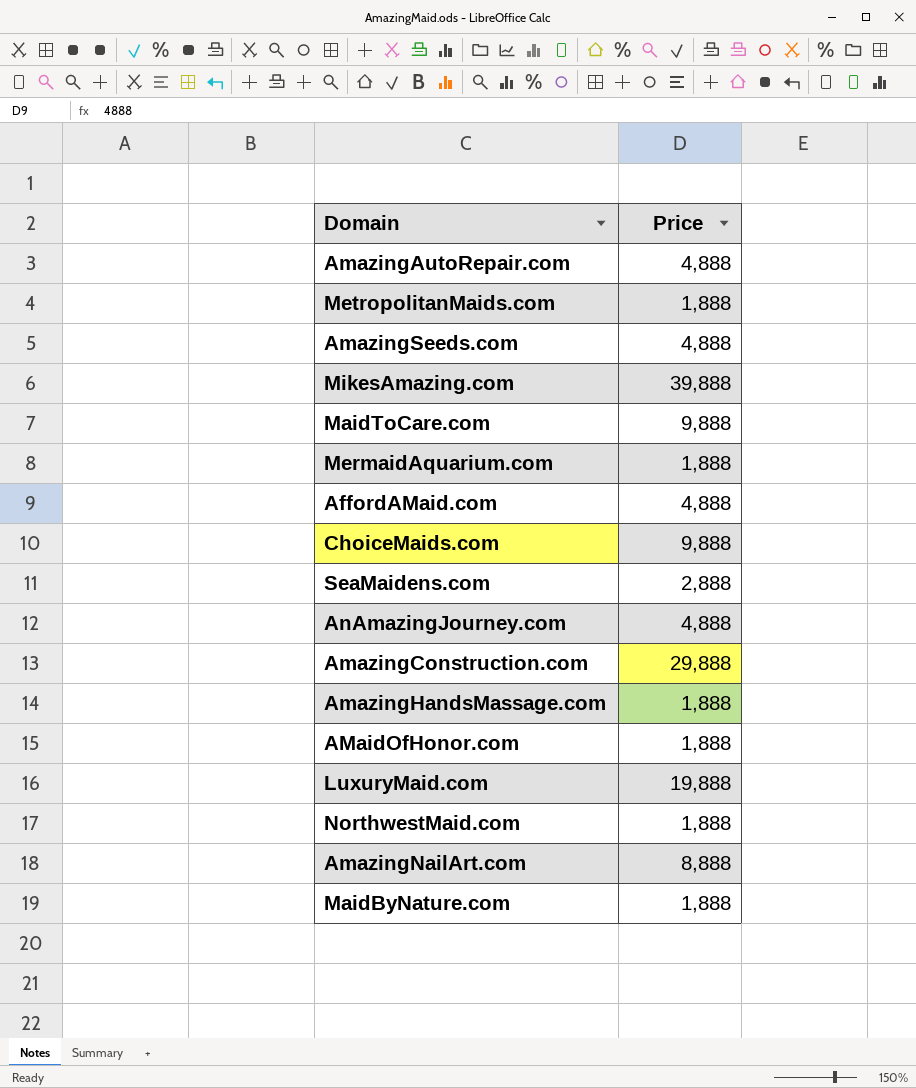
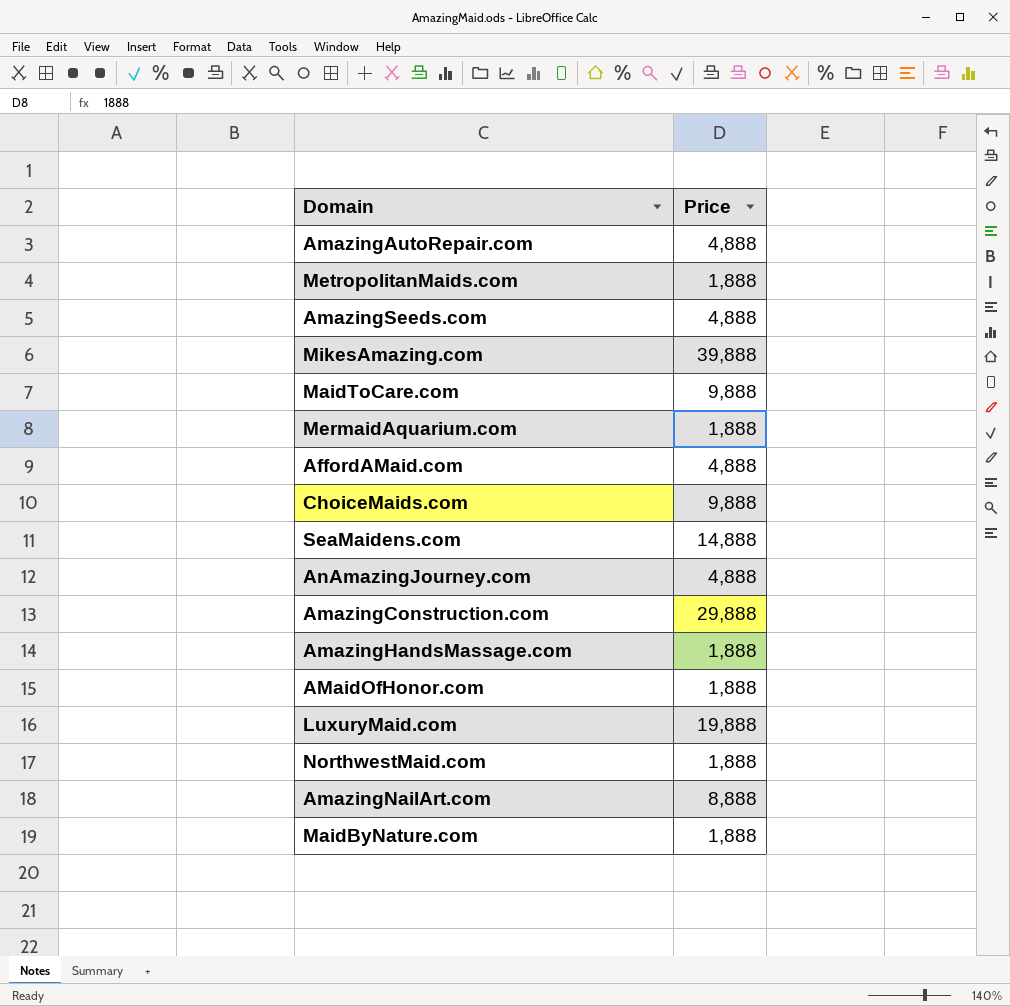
SeaMaidens.com | Price: 2,888 -> 14,888

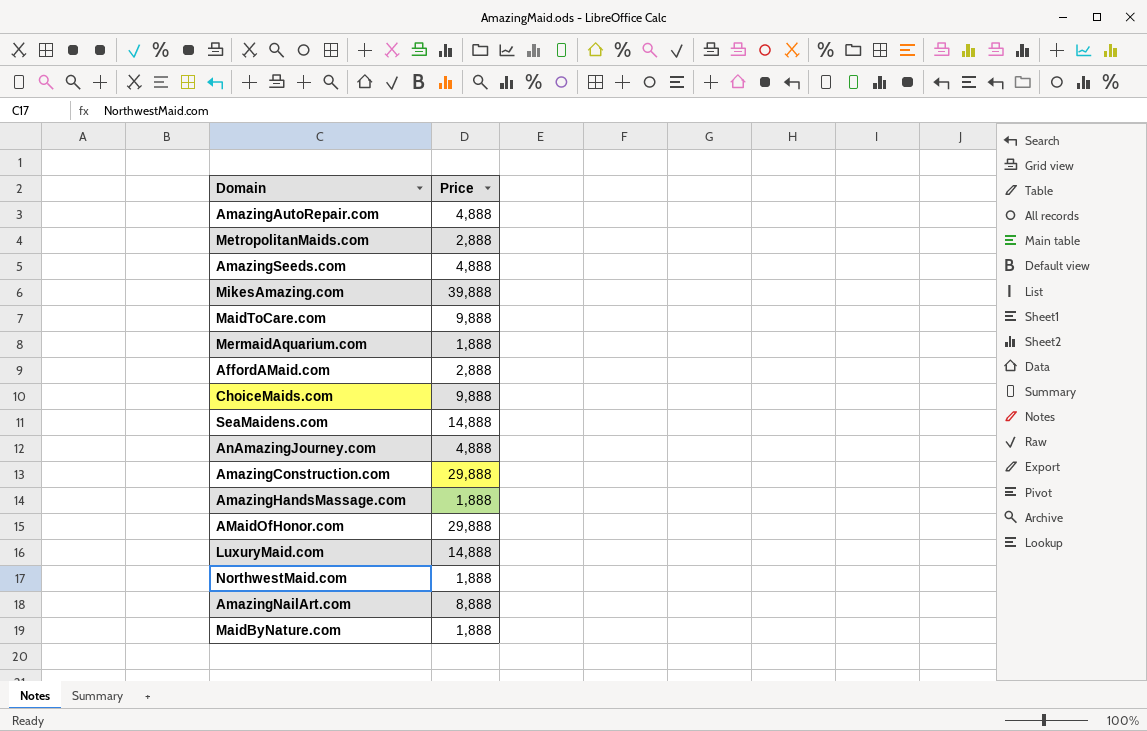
MetropolitanMaids.com | Price: 1,888 -> 2,888
AffordAMaid.com | Price: 4,888 -> 2,888
AMaidOfHonor.com | Price: 1,888 -> 29,888
LuxuryMaid.com | Price: 19,888 -> 14,888

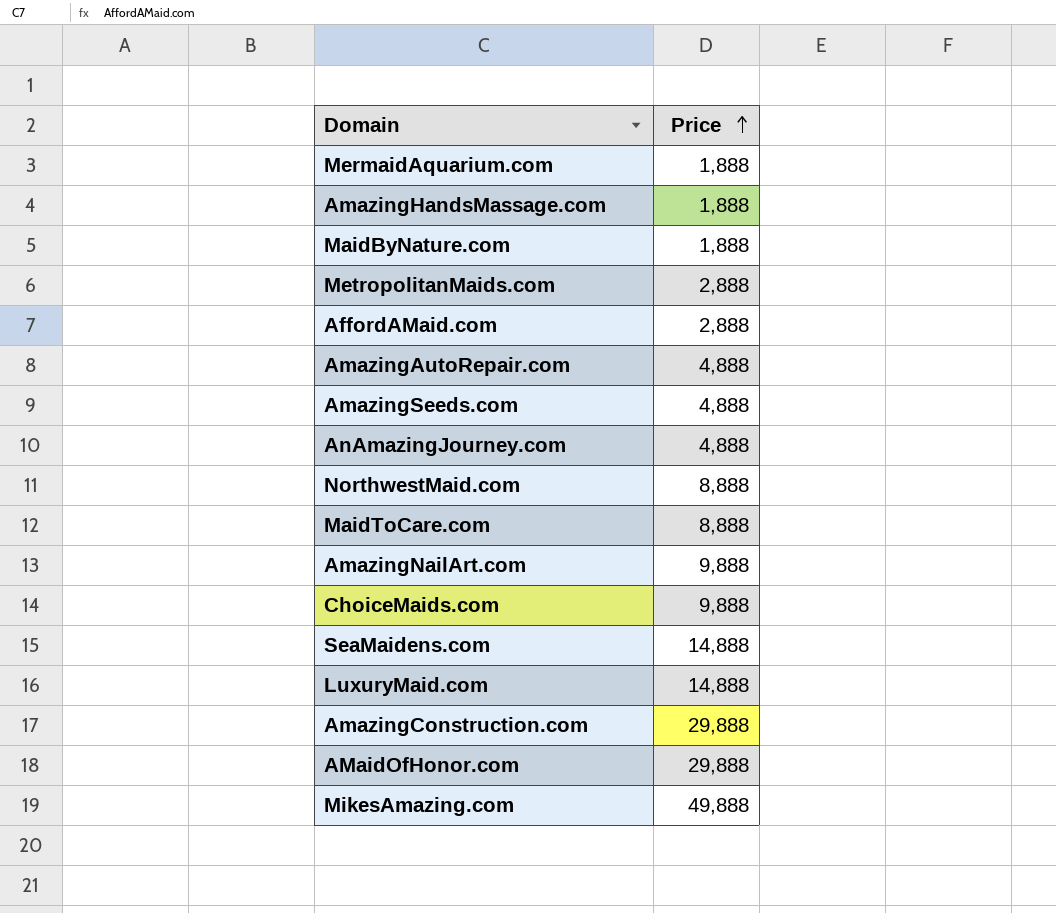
row order: none -> Price ascending
NorthwestMaid.com | Price: 1,888 -> 8,888
MaidToCare.com | Price: 9,888 -> 8,888
AmazingNailArt.com | Price: 8,888 -> 9,888
MikesAmazing.com | Price: 39,888 -> 49,888

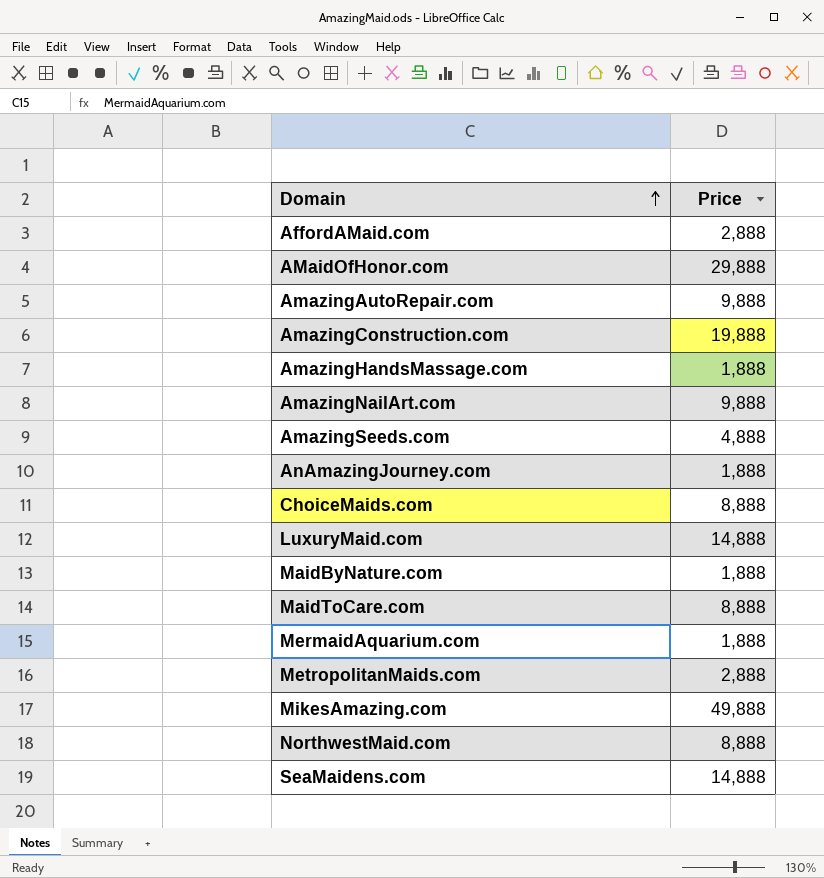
row order: Price ascending -> Domain ascending
AmazingAutoRepair.com | Price: 4,888 -> 9,888
AmazingConstruction.com | Price: 29,888 -> 19,888
AnAmazingJourney.com | Price: 4,888 -> 1,888
ChoiceMaids.com | Price: 9,888 -> 8,888

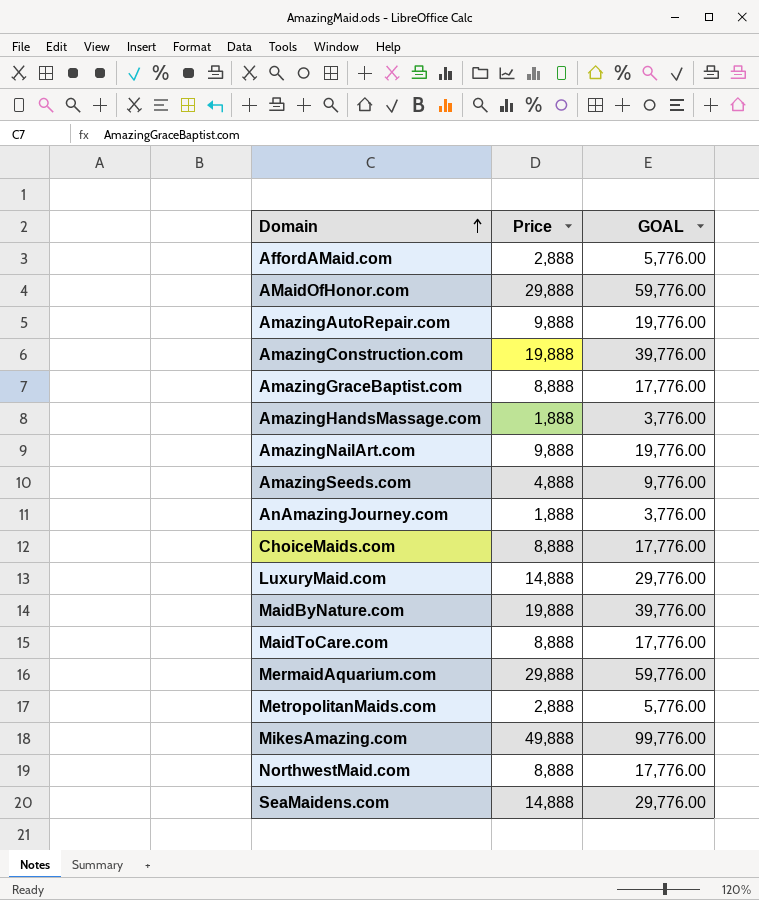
column GOAL | formula: none -> [Price] * 2
row AmazingGraceBaptist.com: none -> 8,888 | 17,776.00
MaidByNature.com | Price: 1,888 -> 19,888
MermaidAquarium.com | Price: 1,888 -> 29,888

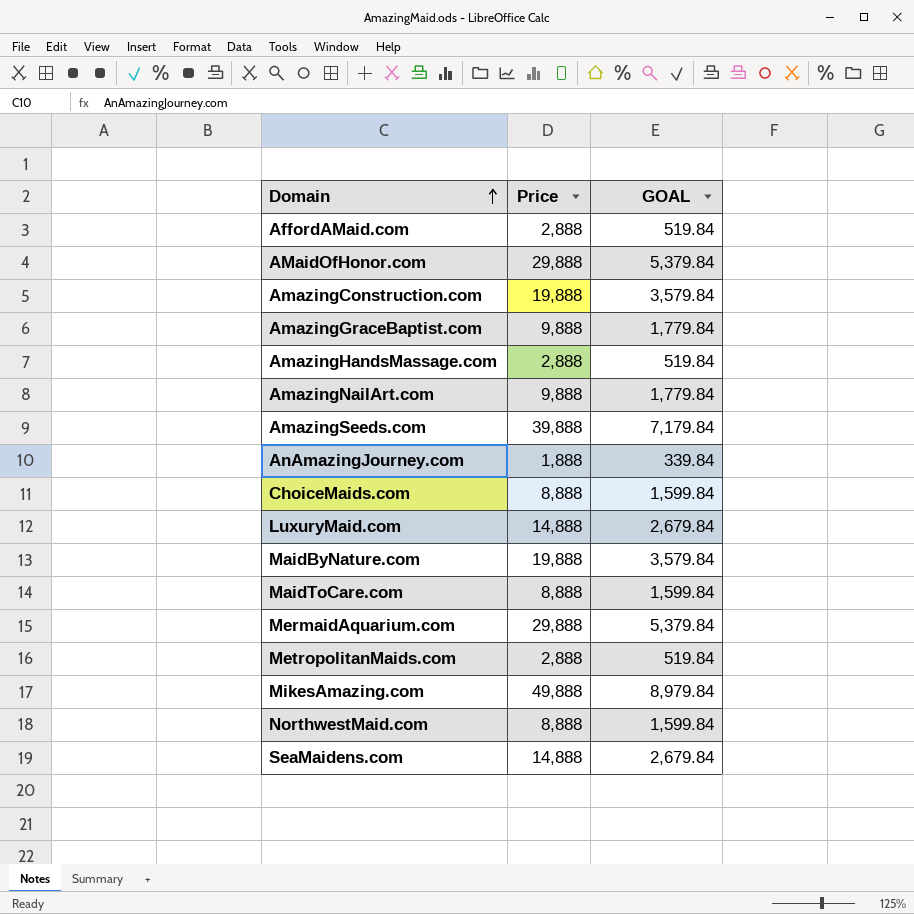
column GOAL | formula: [Price] * 2 -> [Price] * 0.18
row AmazingAutoRepair.com: 9,888 | 19,776.00 -> none
AmazingGraceBaptist.com | Price: 8,888 -> 9,888
AmazingHandsMassage.com | Price: 1,888 -> 2,888
AmazingSeeds.com | Price: 4,888 -> 39,888

